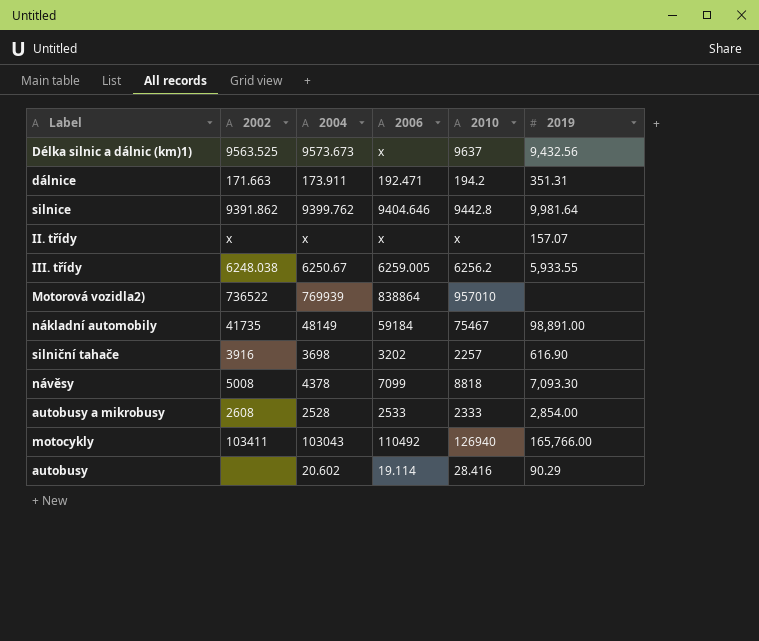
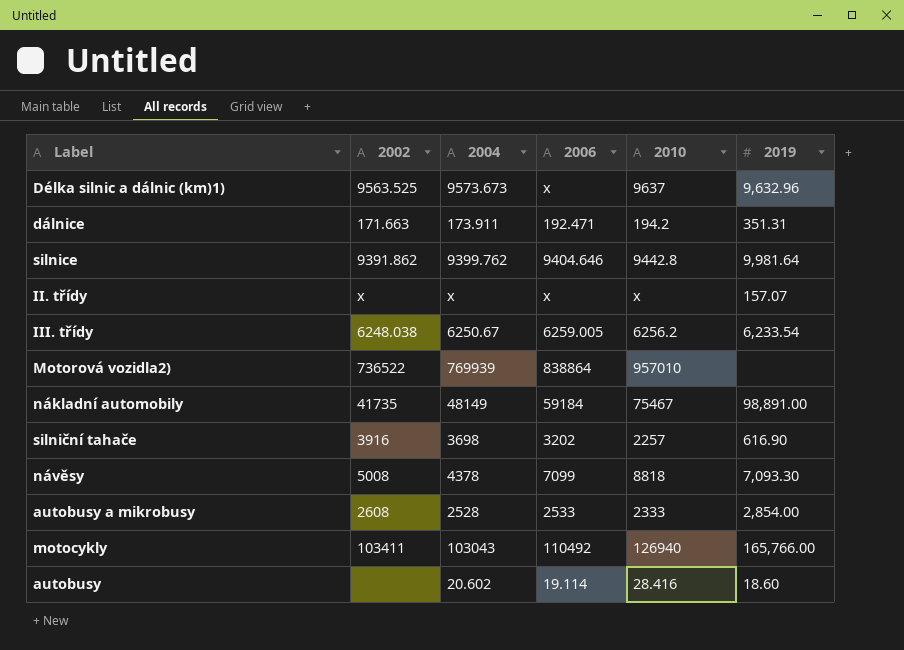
Délka silnic a dálnic (km)1) | 2019: 9,432.56 -> 9,632.96
III. třídy | 2019: 5,933.55 -> 6,233.54
autobusy | 2019: 90.29 -> 18.60

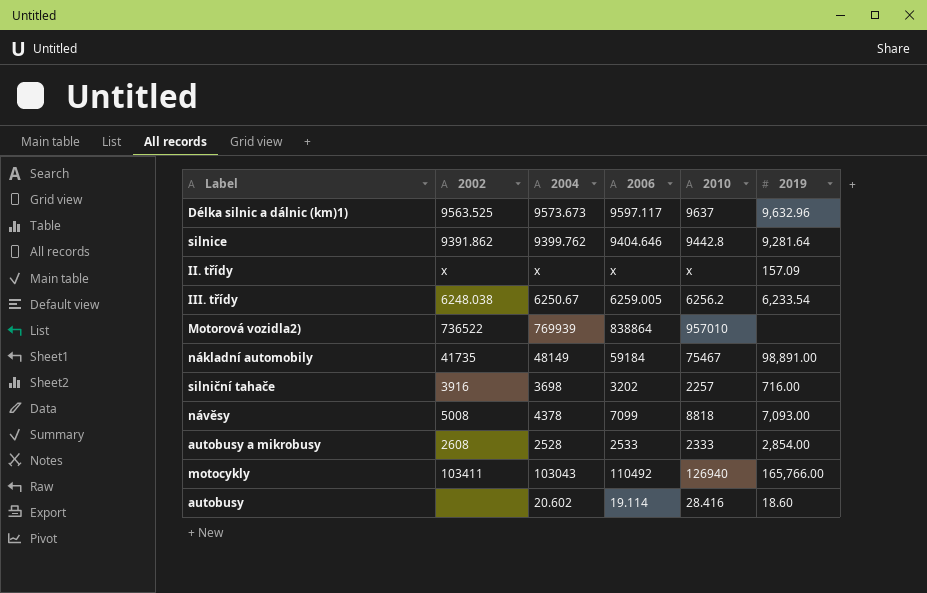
row dálnice: 171.663 | 173.911 | 192.471 | 194.2 | 351.31 -> none
Délka silnic a dálnic (km)1) | 2006: x -> 9597.117
silnice | 2019: 9,981.64 -> 9,281.64
II. třídy | 2019: 157.07 -> 157.09
silniční tahače | 2019: 616.90 -> 716.00
návěsy | 2019: 7,093.30 -> 7,093.00

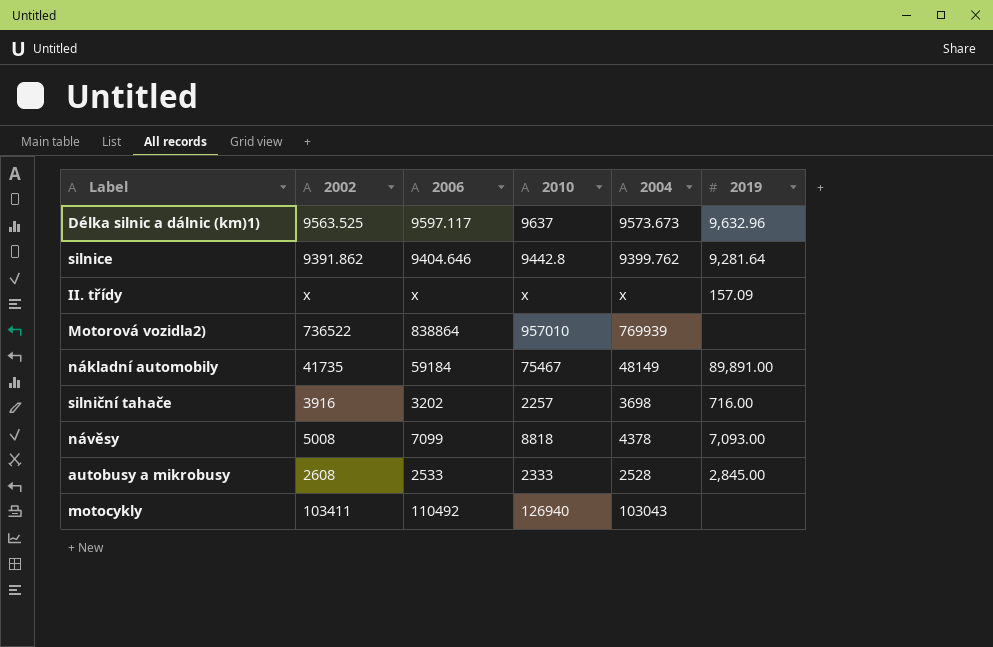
column 2004 | position: 3 -> 5
row III. třídy: 6248.038 | 6250.67 | 6259.005 | 6256.2 | 6,233.54 -> none
row autobusy: none | 20.602 | 19.114 | 28.416 | 18.60 -> none
nákladní automobily | 2019: 98,891.00 -> 89,891.00
autobusy a mikrobusy | 2019: 2,854.00 -> 2,845.00
motocykly | 2019: 165,766.00 -> none

